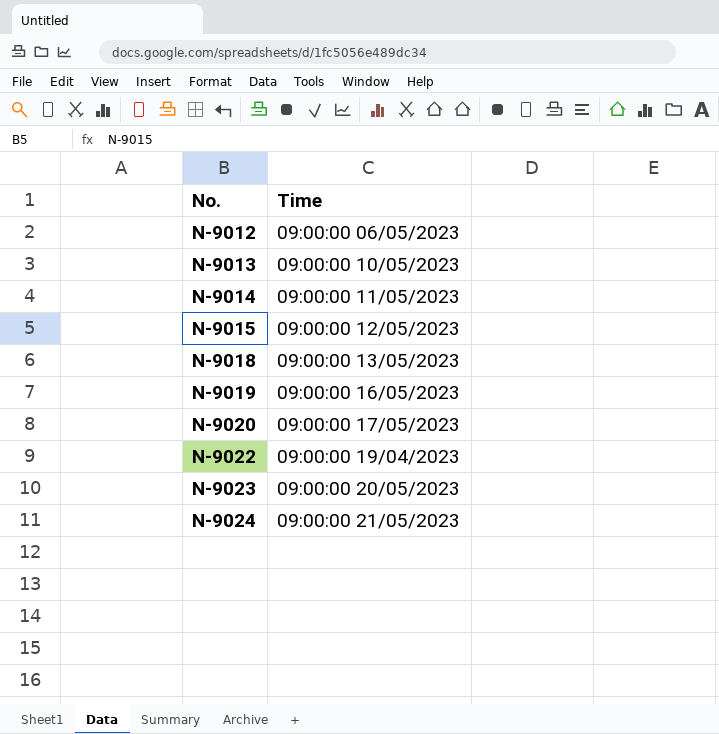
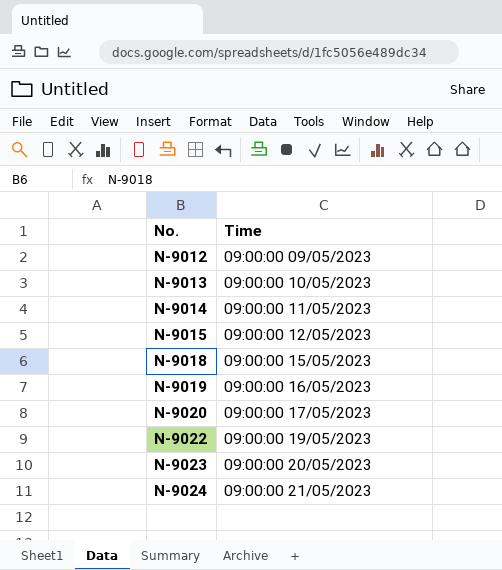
N-9012 | Time: 09:00:00 06/05/2023 -> 09:00:00 09/05/2023
N-9018 | Time: 09:00:00 13/05/2023 -> 09:00:00 15/05/2023
N-9022 | Time: 09:00:00 19/04/2023 -> 09:00:00 19/05/2023

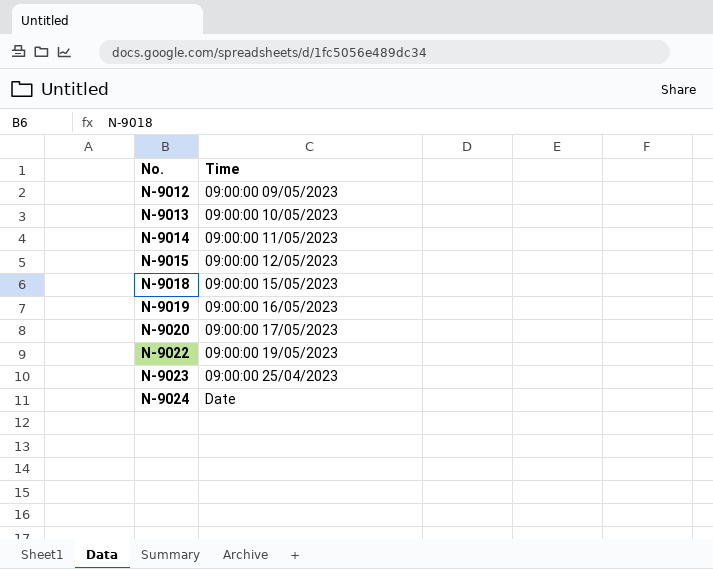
N-9023 | Time: 09:00:00 20/05/2023 -> 09:00:00 25/04/2023
N-9024 | Time: 09:00:00 21/05/2023 -> Date

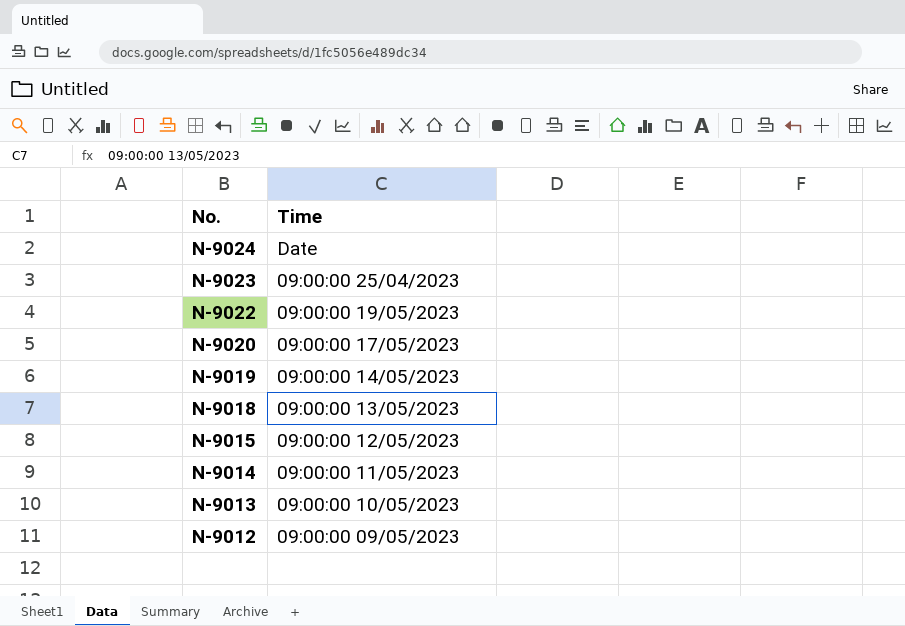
row order: No. ascending -> No. descending
N-9019 | Time: 09:00:00 16/05/2023 -> 09:00:00 14/05/2023
N-9018 | Time: 09:00:00 15/05/2023 -> 09:00:00 13/05/2023

